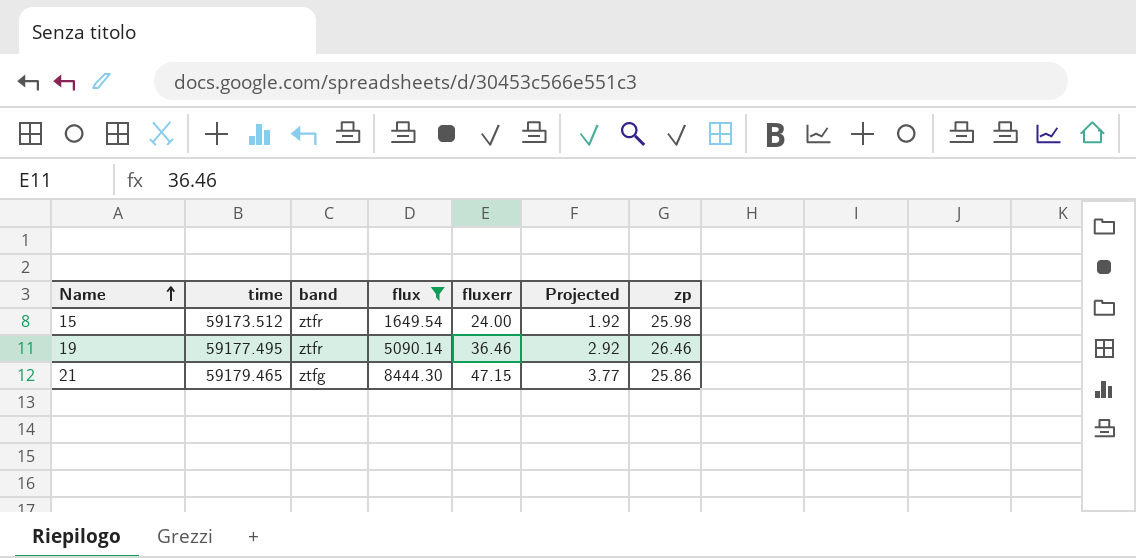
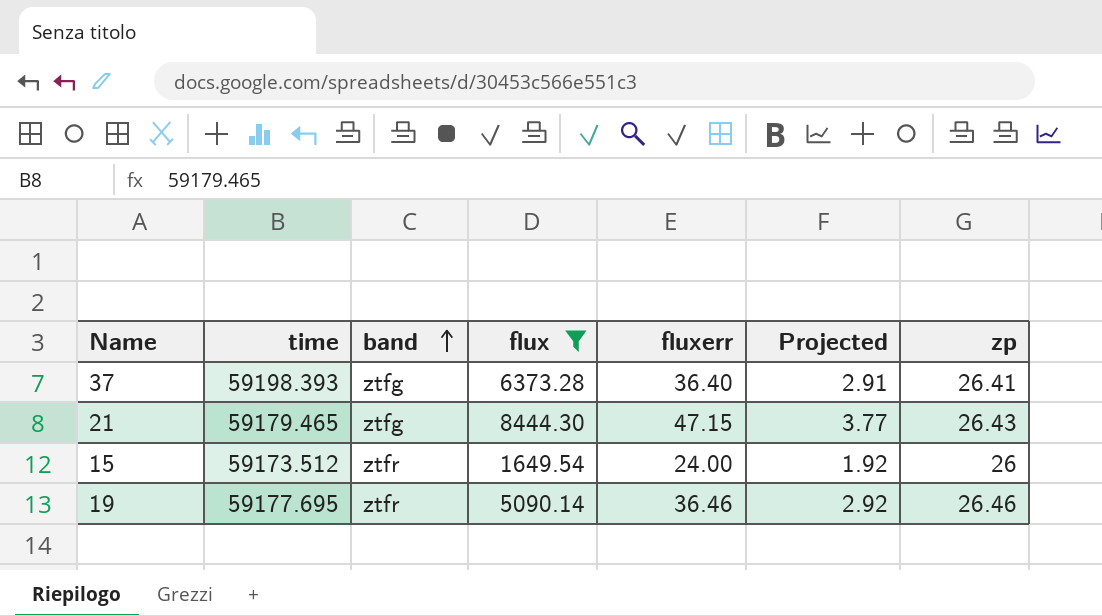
row order: Name ascending -> band ascending
row 37: none -> 59198.393 | ztfg | 6373.28 | 36.40 | 2.91 | 26.41
21 | zp: 25.86 -> 26.43
15 | zp: 25.98 -> 26
19 | time: 59177.495 -> 59177.695

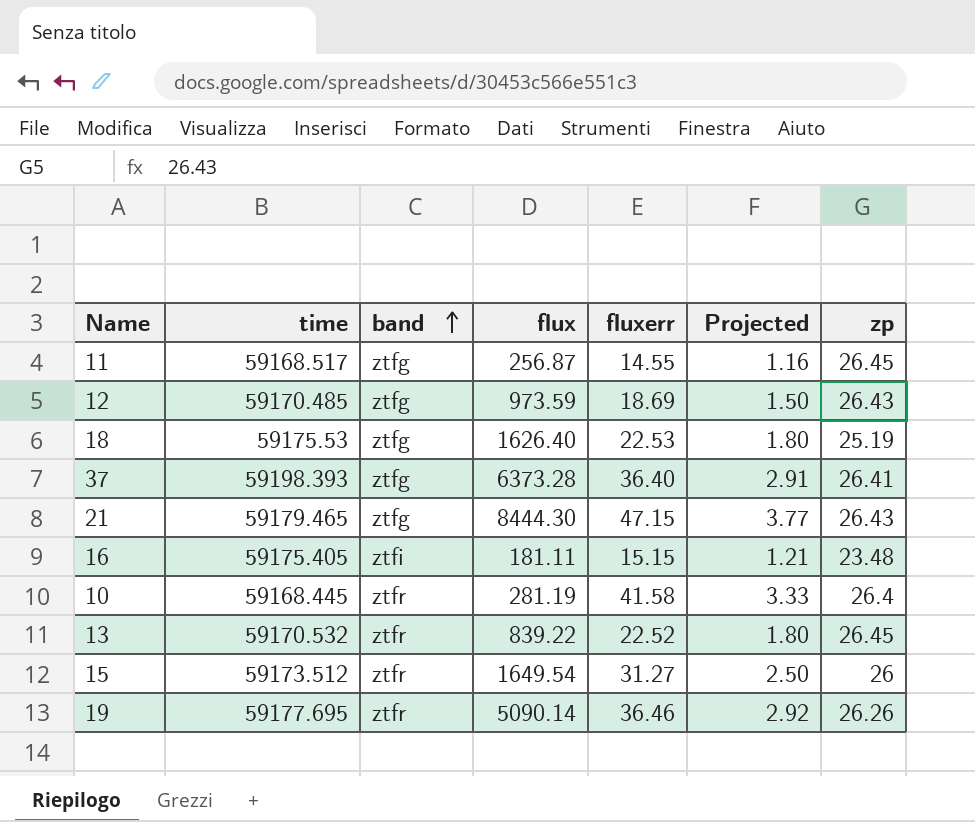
filter: flux >= 1649.54 -> none
15 | fluxerr: 24.00 -> 31.27
15 | Projected: 1.92 -> 2.50
19 | zp: 26.46 -> 26.26

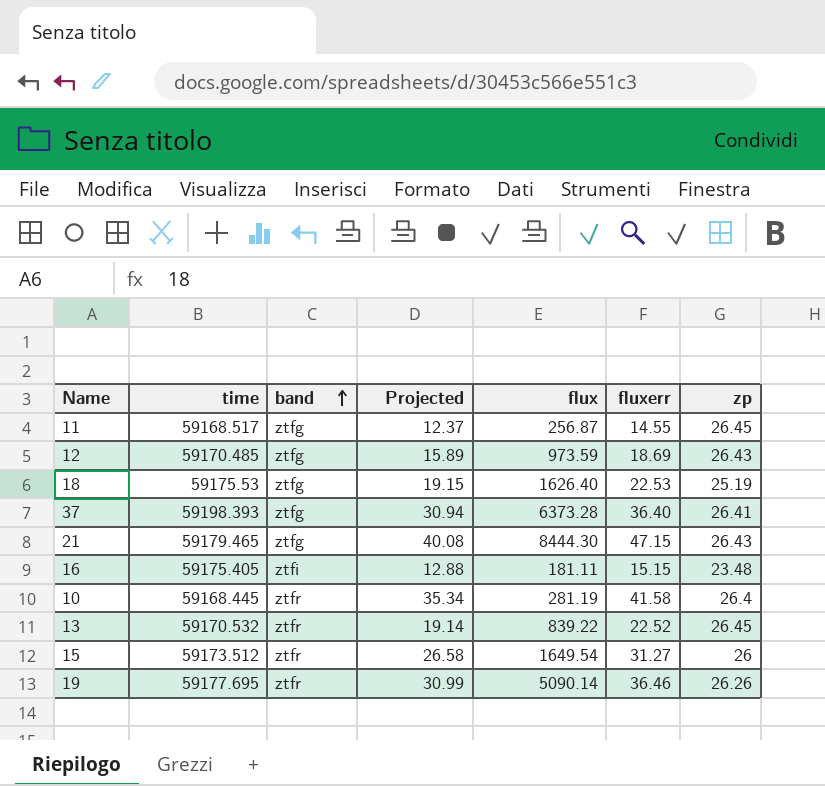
column Projected | formula: [fluxerr] * 0.08 -> [fluxerr] * 0.85
column Projected | position: 6 -> 4

